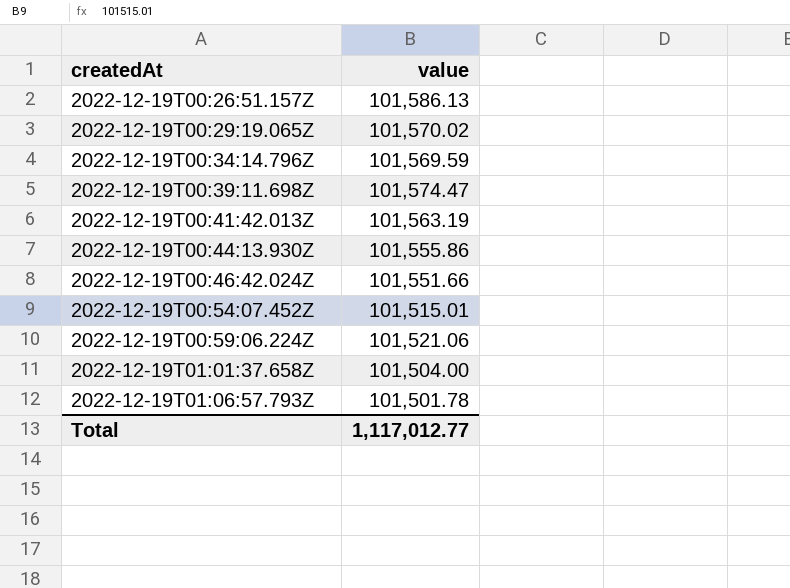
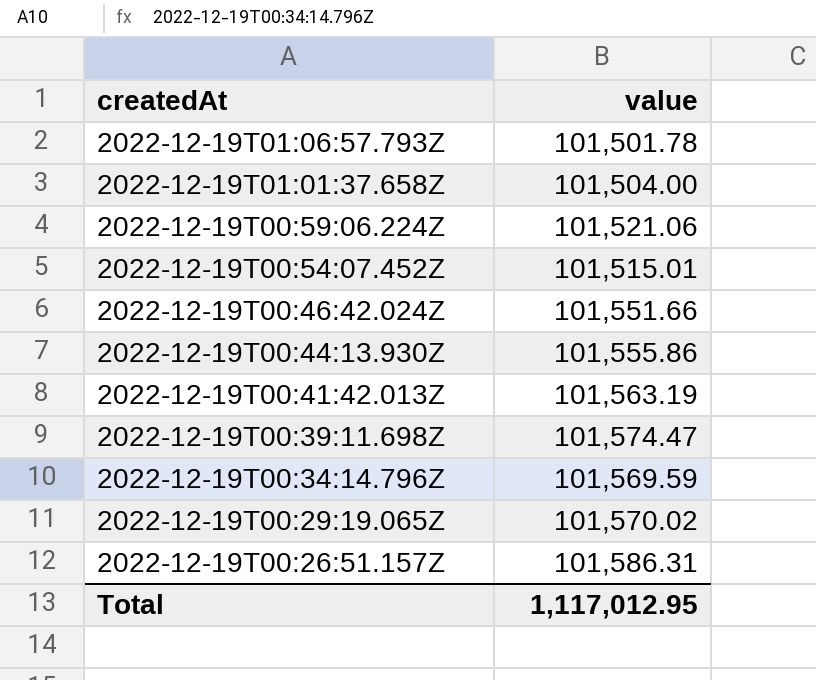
row order: createdAt ascending -> createdAt descending
2022-12-19T00:26:51.157Z | value: 101,586.13 -> 101,586.31
Total | value: 1,117,012.77 -> 1,117,012.95

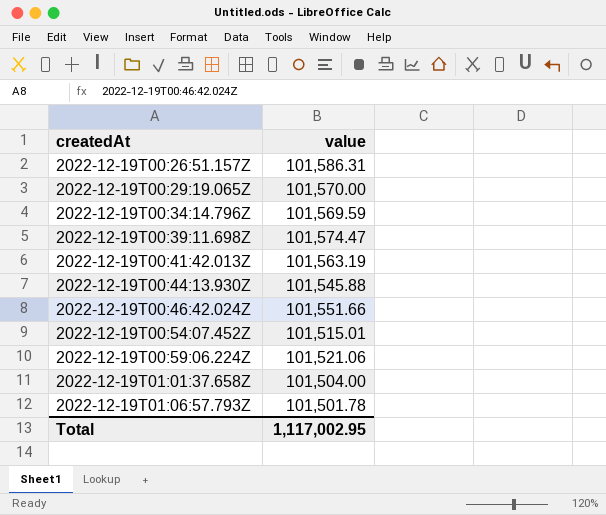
row order: createdAt descending -> createdAt ascending
2022-12-19T00:29:19.065Z | value: 101,570.02 -> 101,570.00
2022-12-19T00:44:13.930Z | value: 101,555.86 -> 101,545.88
Total | value: 1,117,012.95 -> 1,117,002.95

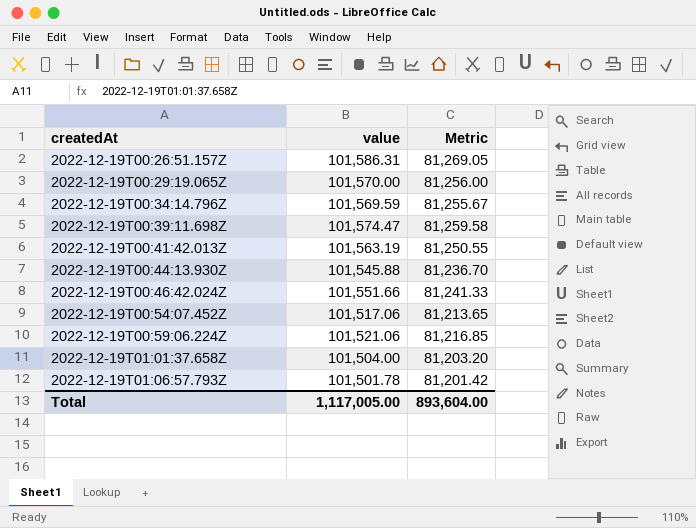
column Metric | formula: none -> [value] * 0.8
2022-12-19T00:54:07.452Z | value: 101,515.01 -> 101,517.06
Total | value: 1,117,002.95 -> 1,117,005.00

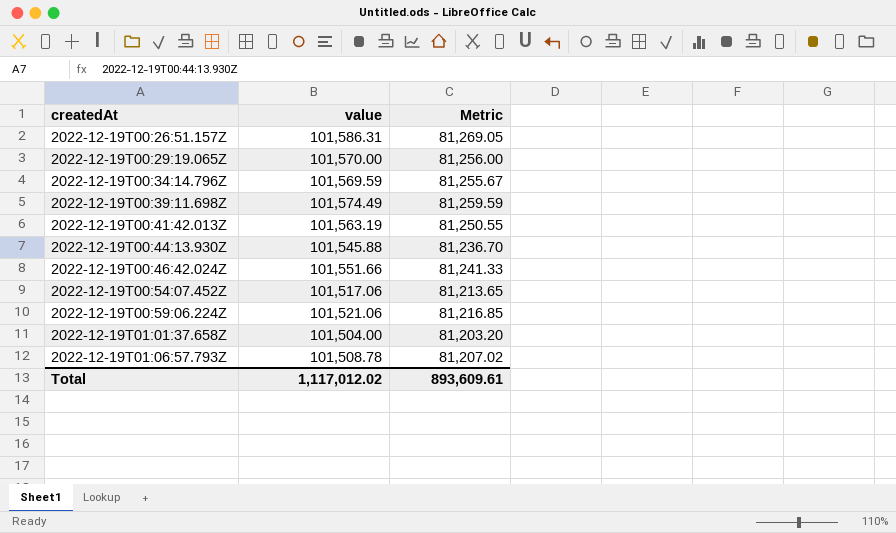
2022-12-19T00:39:11.698Z | value: 101,574.47 -> 101,574.49
2022-12-19T00:39:11.698Z | Metric: 81,259.58 -> 81,259.59
2022-12-19T01:06:57.793Z | value: 101,501.78 -> 101,508.78
2022-12-19T01:06:57.793Z | Metric: 81,201.42 -> 81,207.02
Total | value: 1,117,005.00 -> 1,117,012.02
Total | Metric: 893,604.00 -> 893,609.61

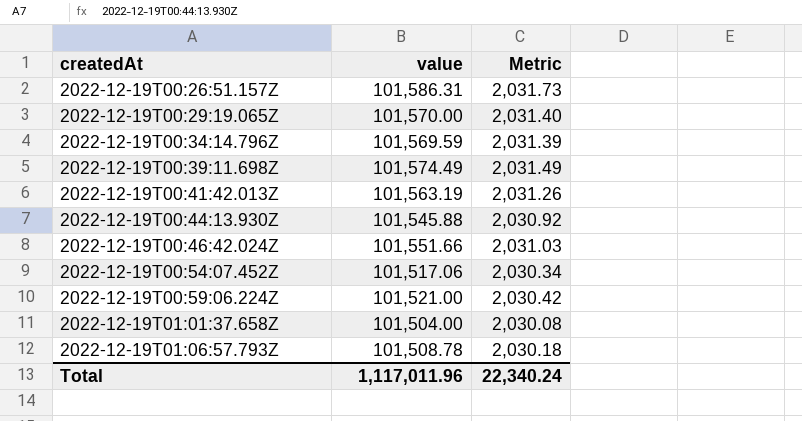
column Metric | formula: [value] * 0.8 -> [value] * 0.02
2022-12-19T00:59:06.224Z | value: 101,521.06 -> 101,521.00
Total | value: 1,117,012.02 -> 1,117,011.96
Total | Metric: 893,609.61 -> 22,340.24

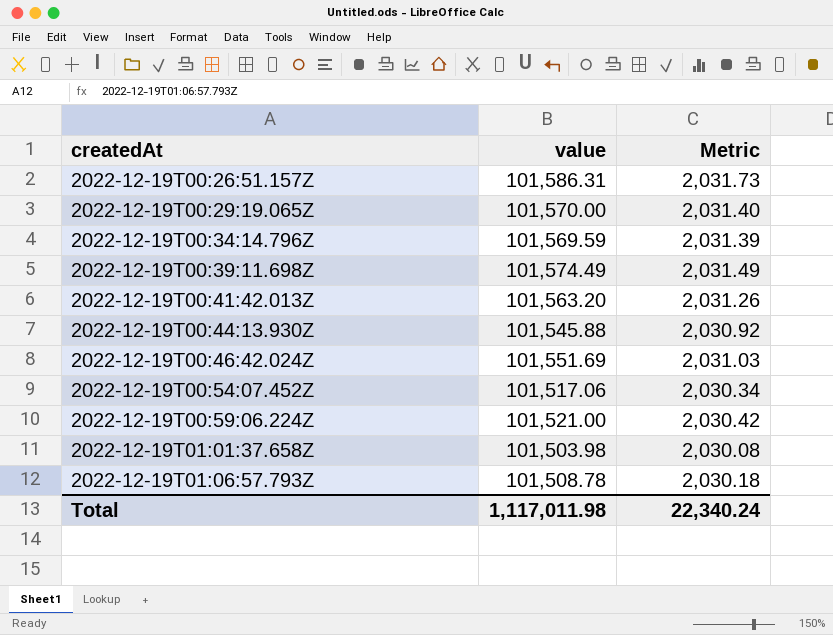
2022-12-19T00:41:42.013Z | value: 101,563.19 -> 101,563.20
2022-12-19T00:46:42.024Z | value: 101,551.66 -> 101,551.69
2022-12-19T01:01:37.658Z | value: 101,504.00 -> 101,503.98
Total | value: 1,117,011.96 -> 1,117,011.98

